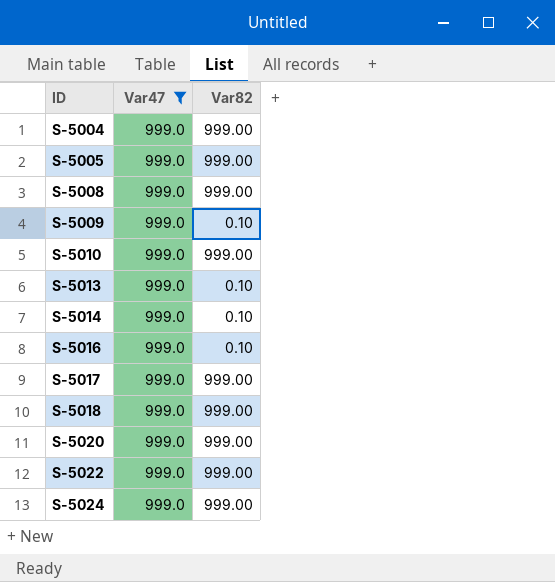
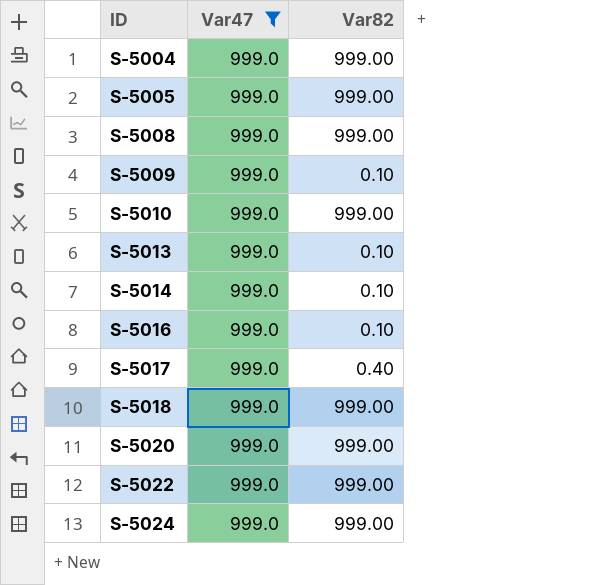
S-5017 | Var82: 999.00 -> 0.40

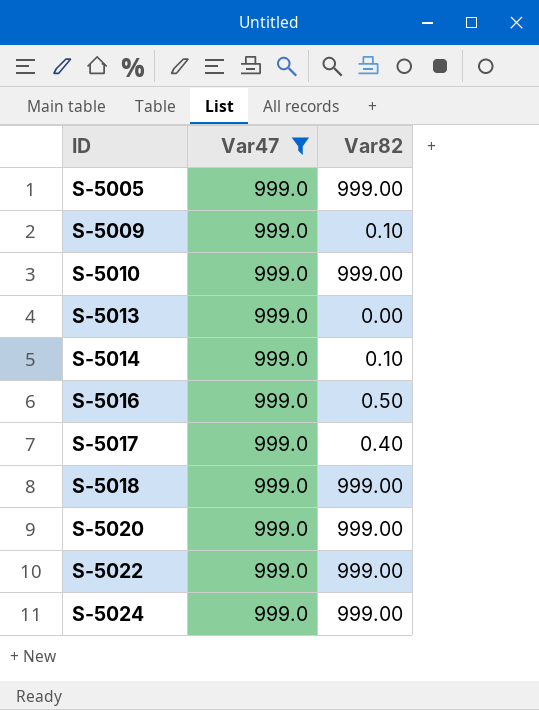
row S-5004: 999.0 | 999.00 -> none
row S-5008: 999.0 | 999.00 -> none
S-5013 | Var82: 0.10 -> 0.00
S-5016 | Var82: 0.10 -> 0.50

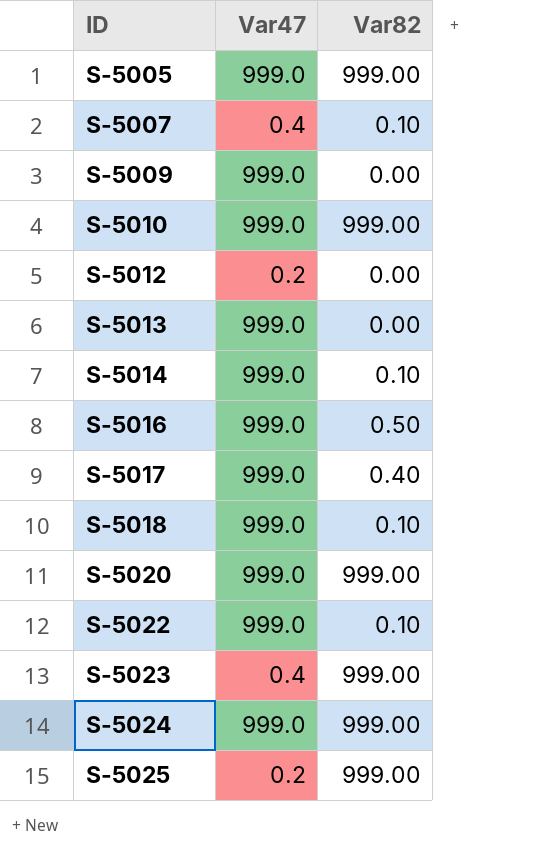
filter: Var47 = 999.0 -> none
S-5009 | Var82: 0.10 -> 0.00
S-5018 | Var82: 999.00 -> 0.10
S-5022 | Var82: 999.00 -> 0.10

